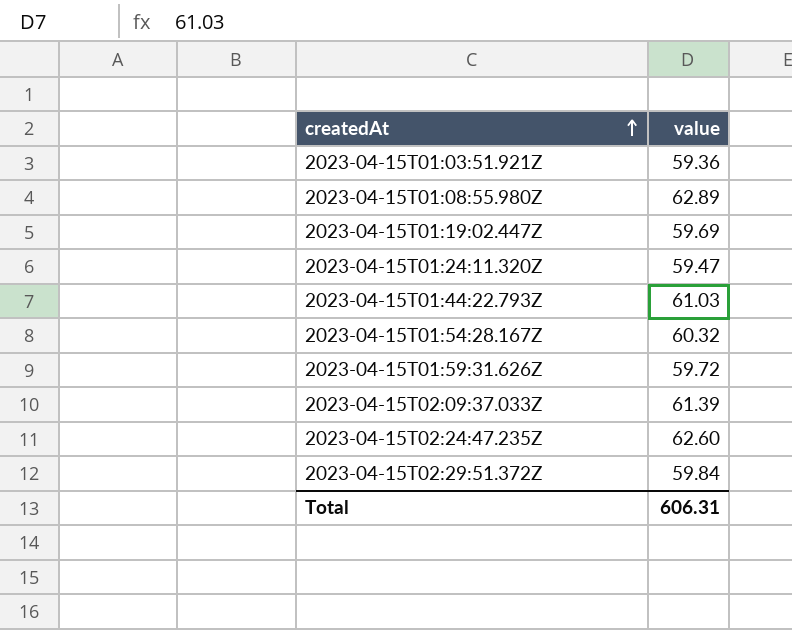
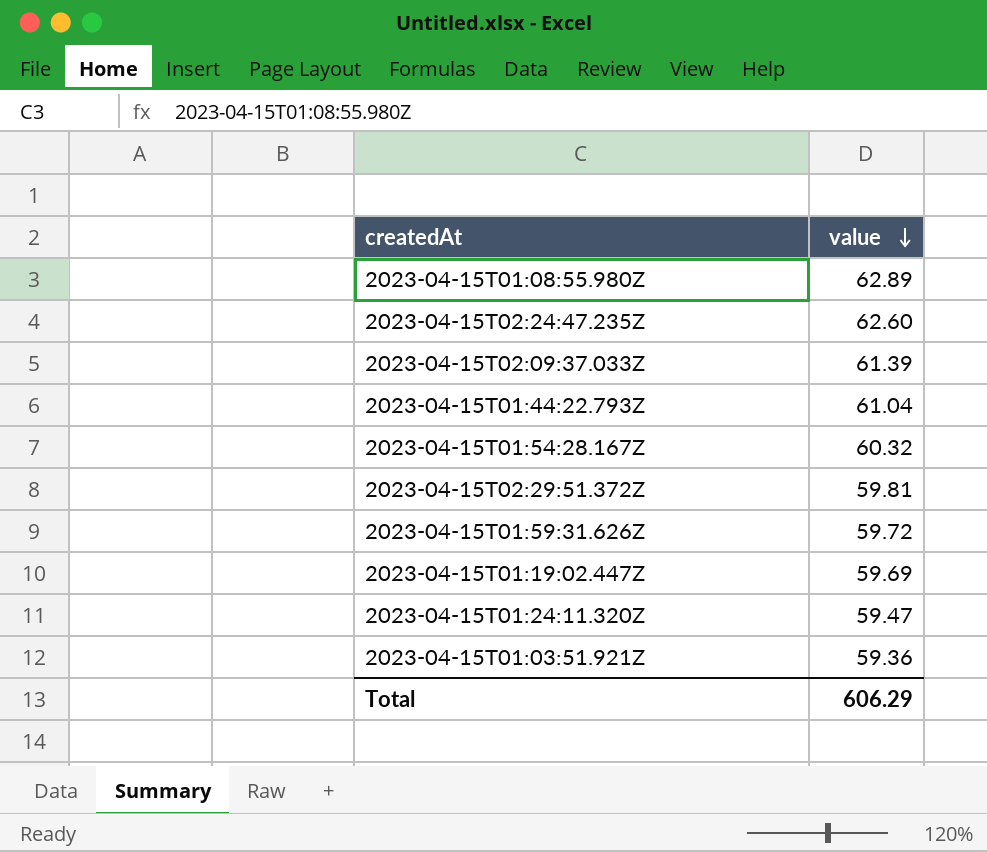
row order: createdAt ascending -> value descending
2023-04-15T01:44:22.793Z | value: 61.03 -> 61.04
2023-04-15T02:29:51.372Z | value: 59.84 -> 59.81
Total | value: 606.31 -> 606.29

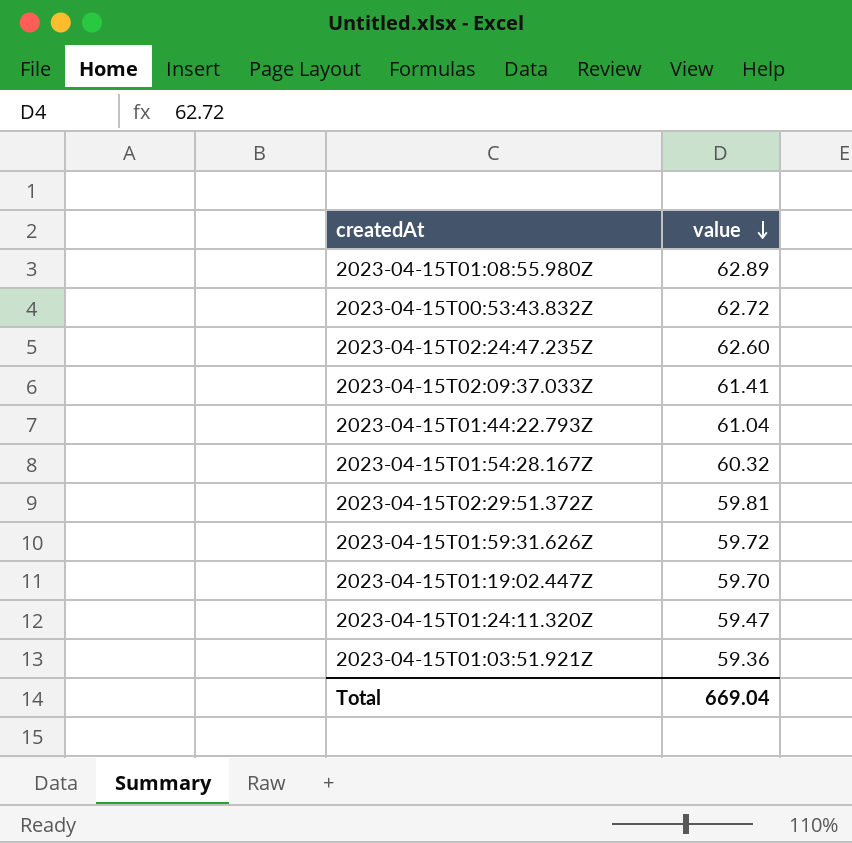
row 2023-04-15T00:53:43.832Z: none -> 62.72
2023-04-15T02:09:37.033Z | value: 61.39 -> 61.41
2023-04-15T01:19:02.447Z | value: 59.69 -> 59.70
Total | value: 606.29 -> 669.04

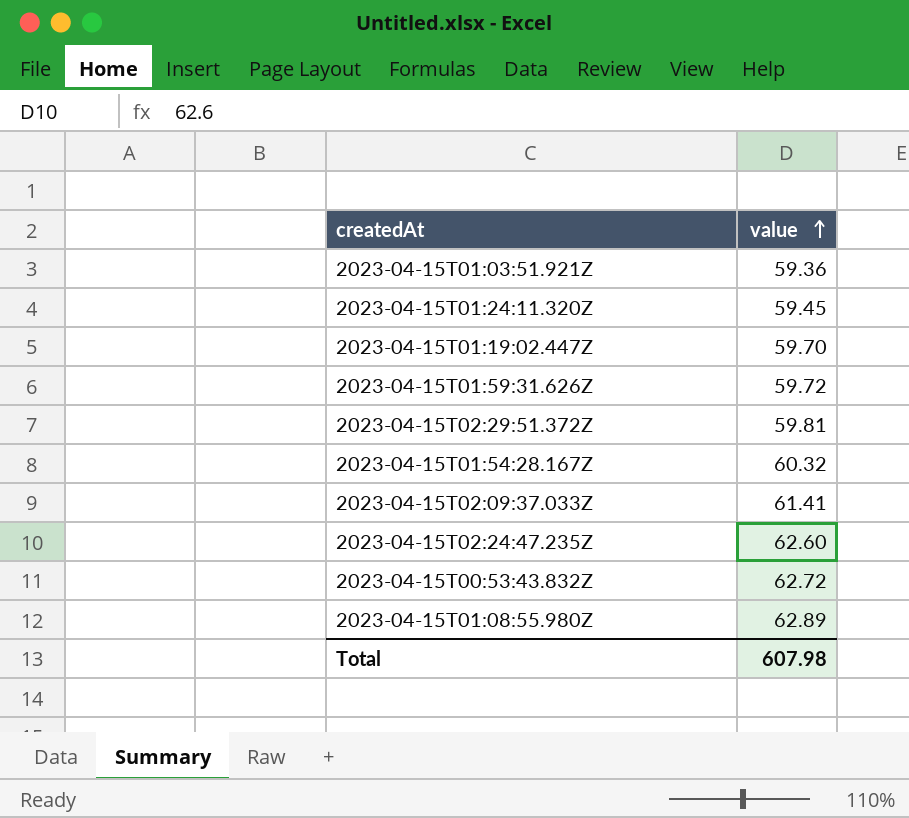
row order: value descending -> value ascending
row 2023-04-15T01:44:22.793Z: 61.04 -> none
2023-04-15T01:24:11.320Z | value: 59.47 -> 59.45
Total | value: 669.04 -> 607.98

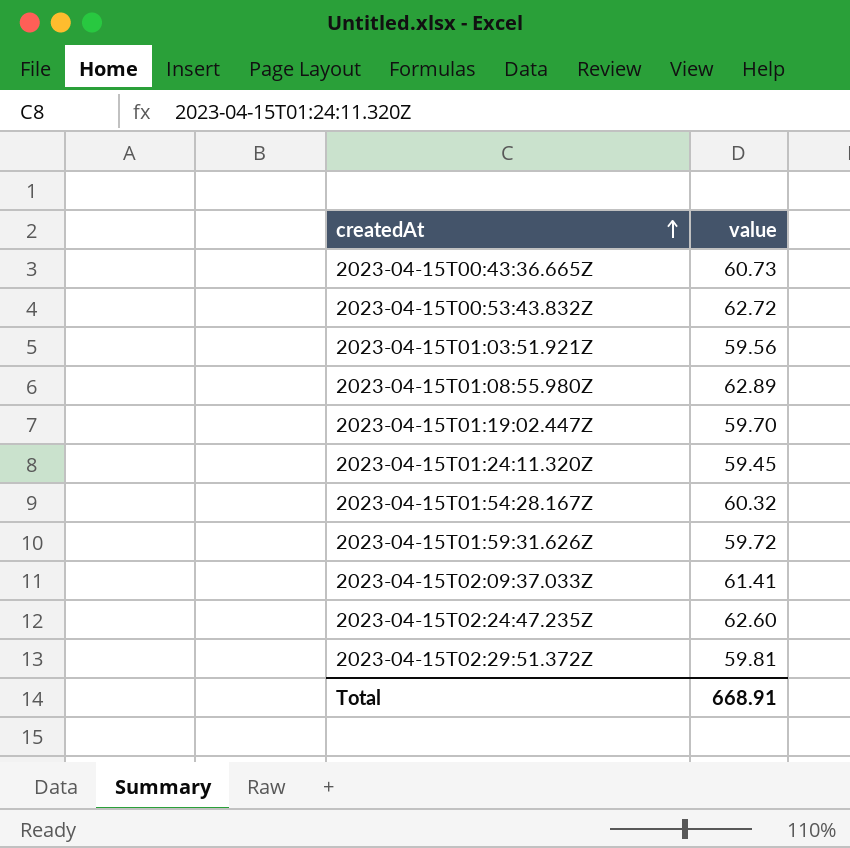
row order: value ascending -> createdAt ascending
row 2023-04-15T00:43:36.665Z: none -> 60.73
2023-04-15T01:03:51.921Z | value: 59.36 -> 59.56
Total | value: 607.98 -> 668.91

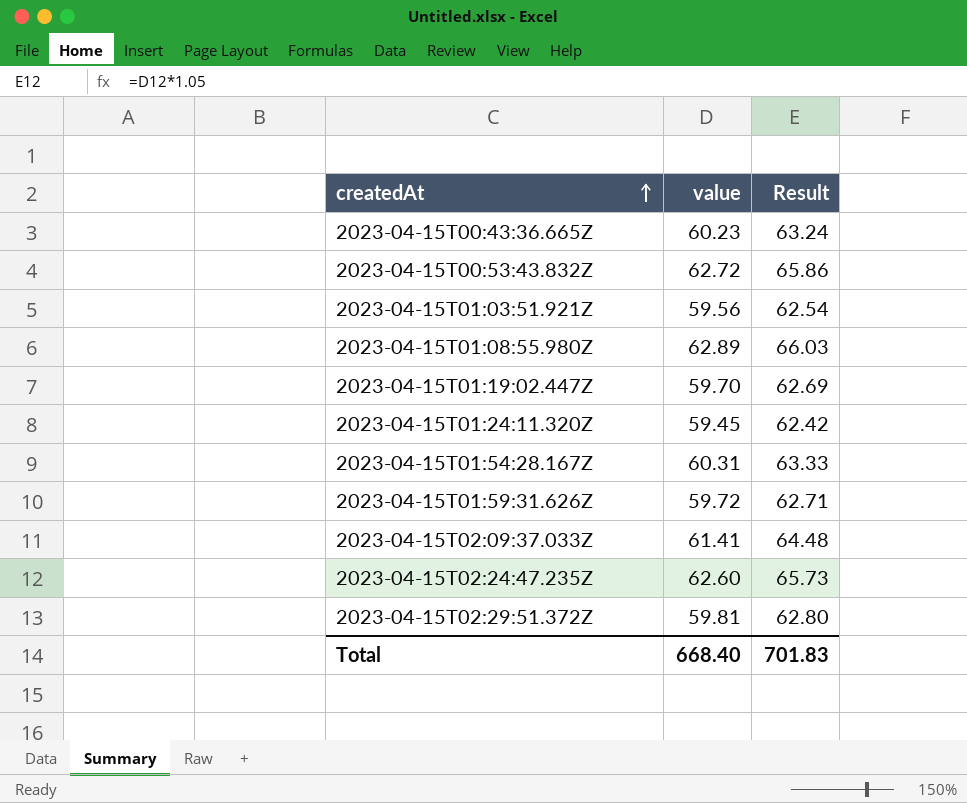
column Result | formula: none -> [value] * 1.05
2023-04-15T00:43:36.665Z | value: 60.73 -> 60.23
2023-04-15T01:54:28.167Z | value: 60.32 -> 60.31
Total | value: 668.91 -> 668.40

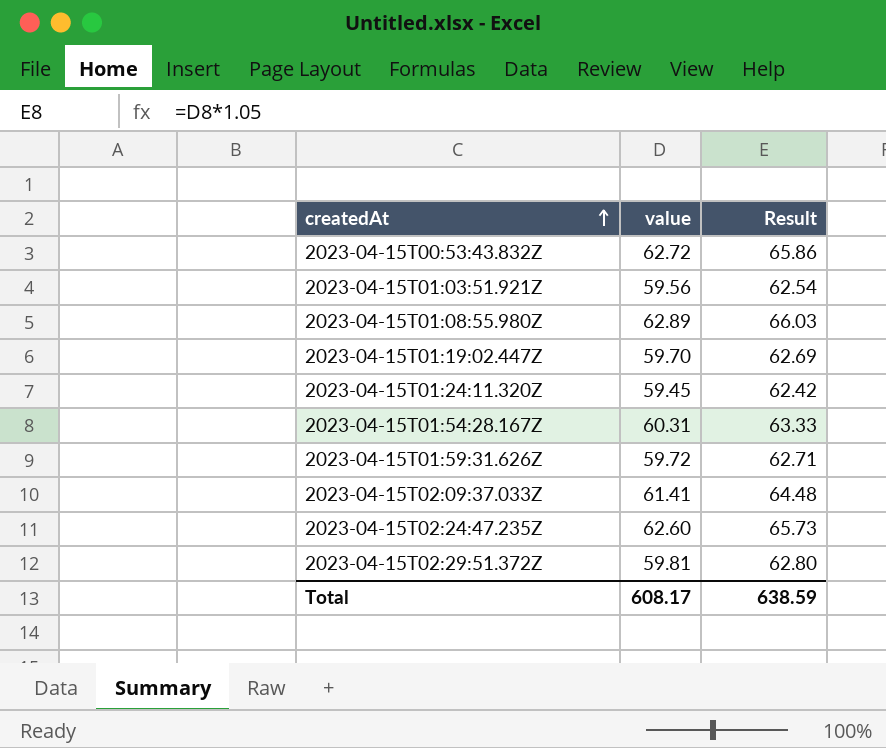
row 2023-04-15T00:43:36.665Z: 60.23 | 63.24 -> none
Total | value: 668.40 -> 608.17
Total | Result: 701.83 -> 638.59

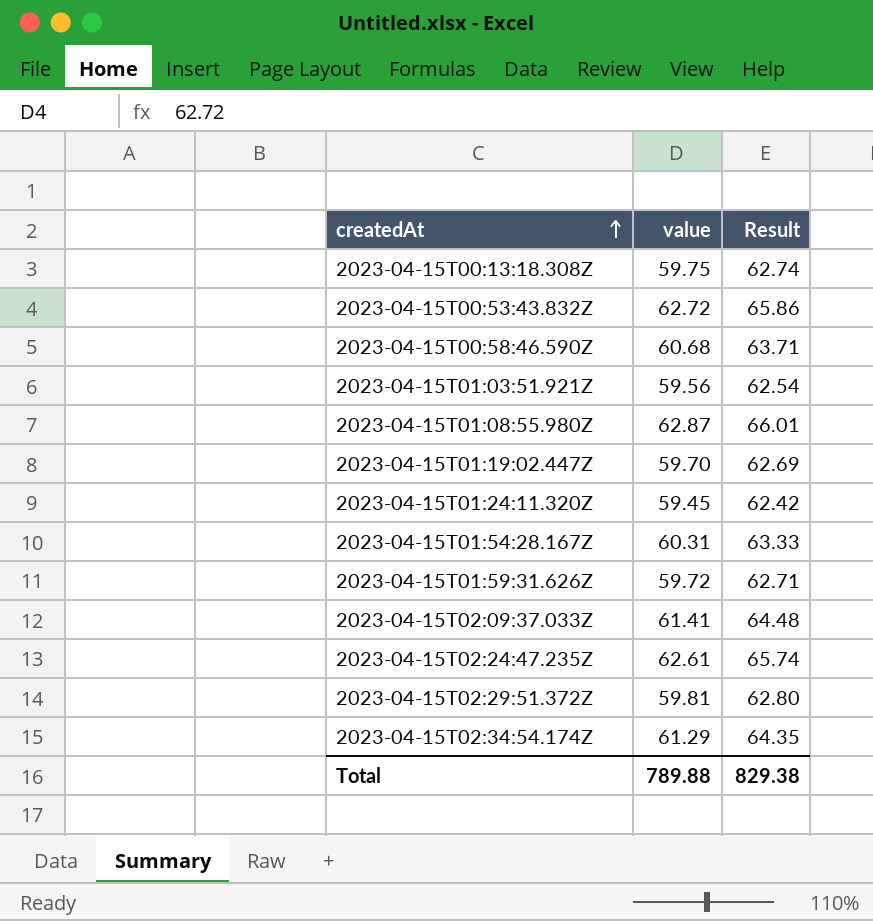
row 2023-04-15T00:13:18.308Z: none -> 59.75 | 62.74
row 2023-04-15T00:58:46.590Z: none -> 60.68 | 63.71
2023-04-15T01:08:55.980Z | value: 62.89 -> 62.87
2023-04-15T01:08:55.980Z | Result: 66.03 -> 66.01
2023-04-15T02:24:47.235Z | value: 62.60 -> 62.61
2023-04-15T02:24:47.235Z | Result: 65.73 -> 65.74
row 2023-04-15T02:34:54.174Z: none -> 61.29 | 64.35
Total | value: 608.17 -> 789.88
Total | Result: 638.59 -> 829.38

